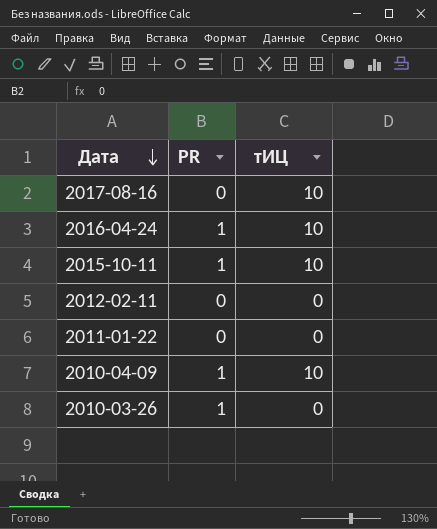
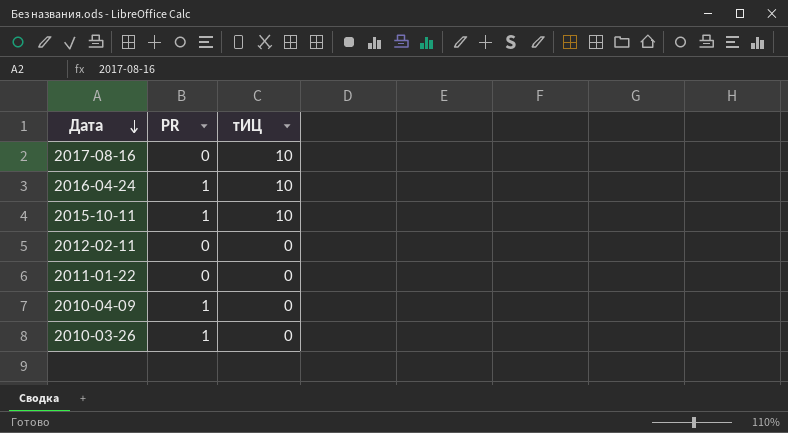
2010-04-09 | тИЦ: 10 -> 0

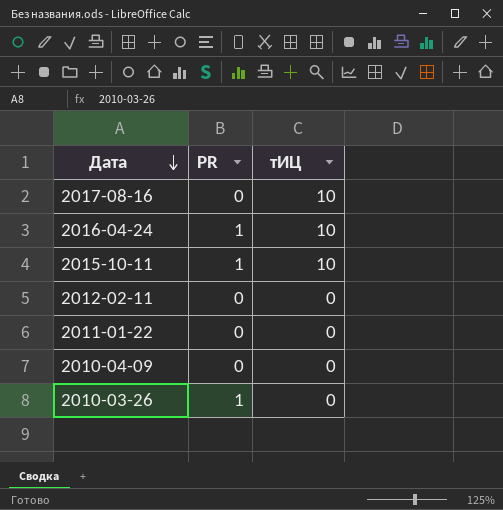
2010-04-09 | PR: 1 -> 0

